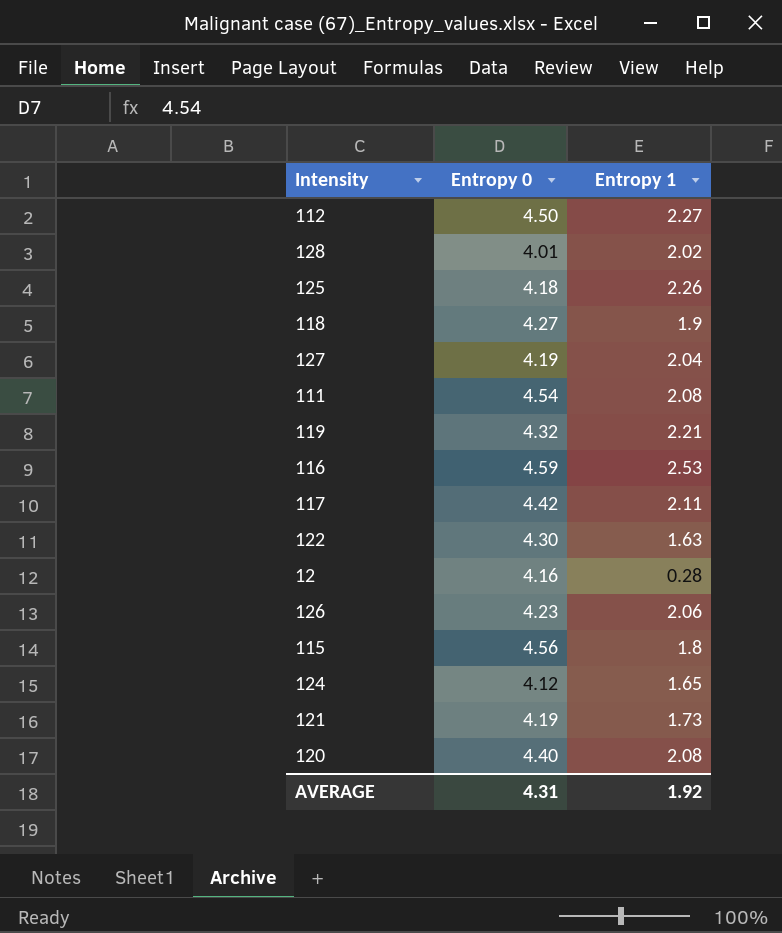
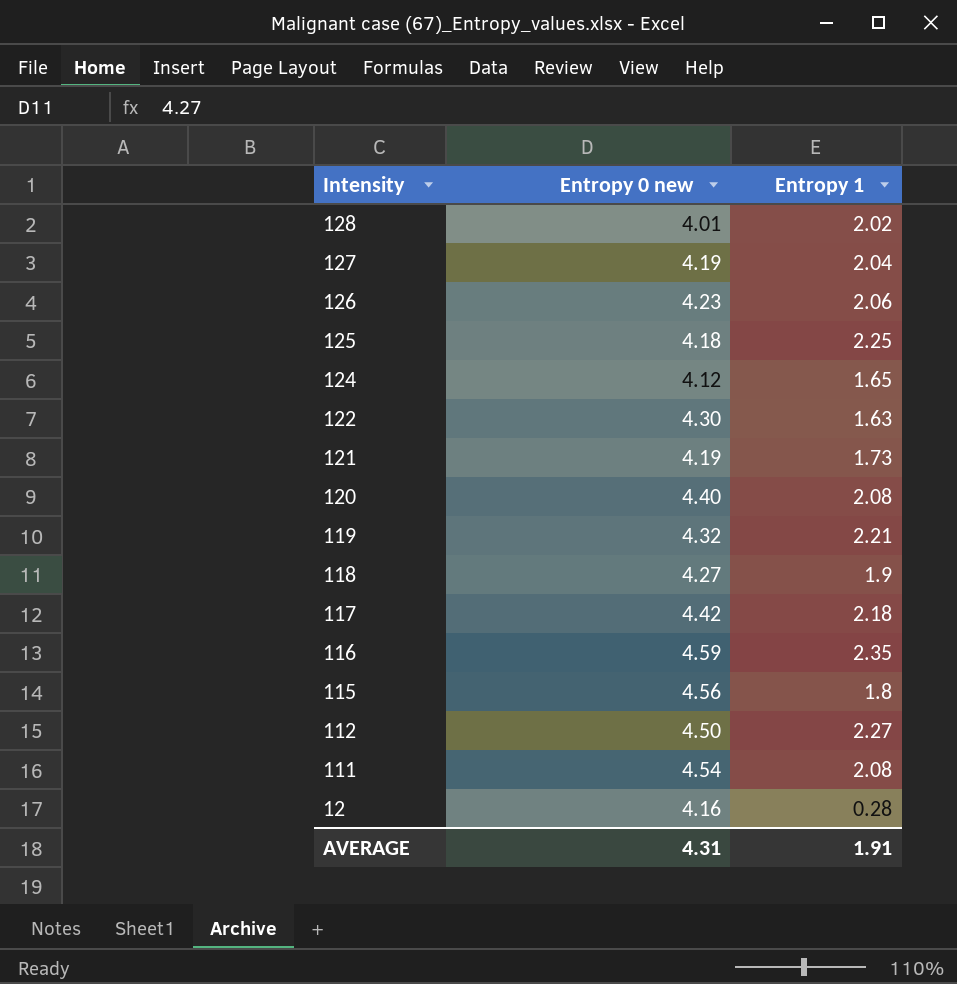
row order: none -> Intensity descending
column name: Entropy 0 -> Entropy 0 new
125 | Entropy 1: 2.26 -> 2.25
117 | Entropy 1: 2.11 -> 2.18
116 | Entropy 1: 2.53 -> 2.35
AVERAGE | Entropy 1: 1.92 -> 1.91

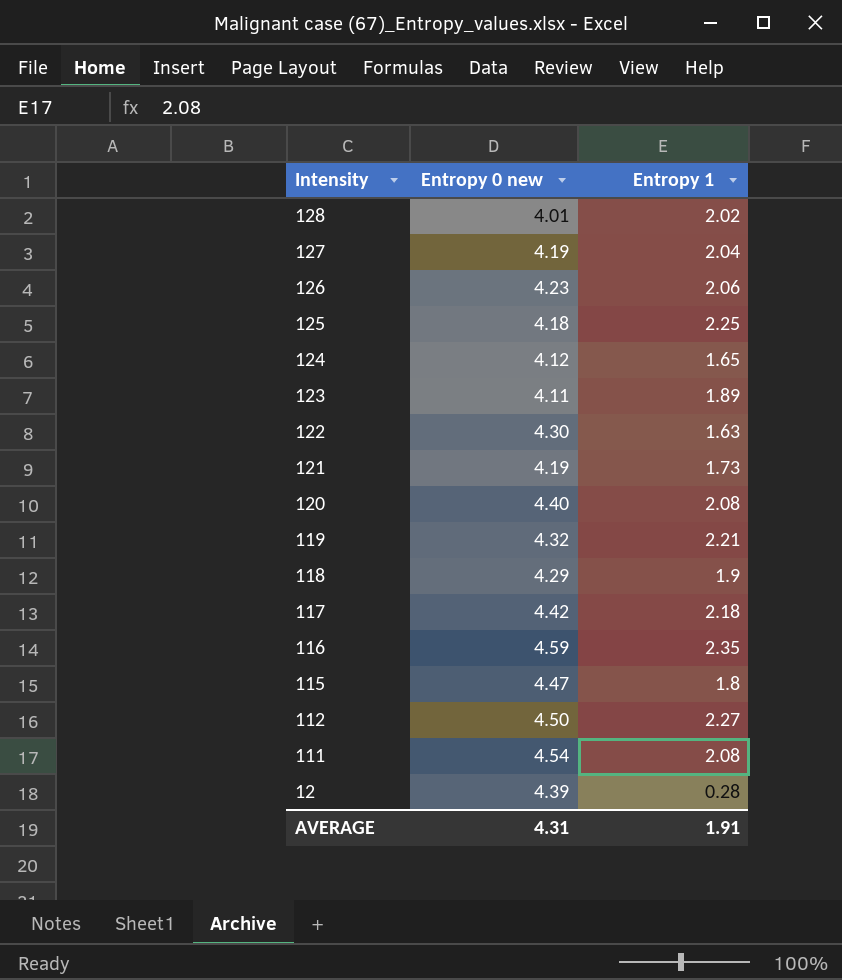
row 123: none -> 4.11 | 1.89
118 | Entropy 0 new: 4.27 -> 4.29
115 | Entropy 0 new: 4.56 -> 4.47
12 | Entropy 0 new: 4.16 -> 4.39

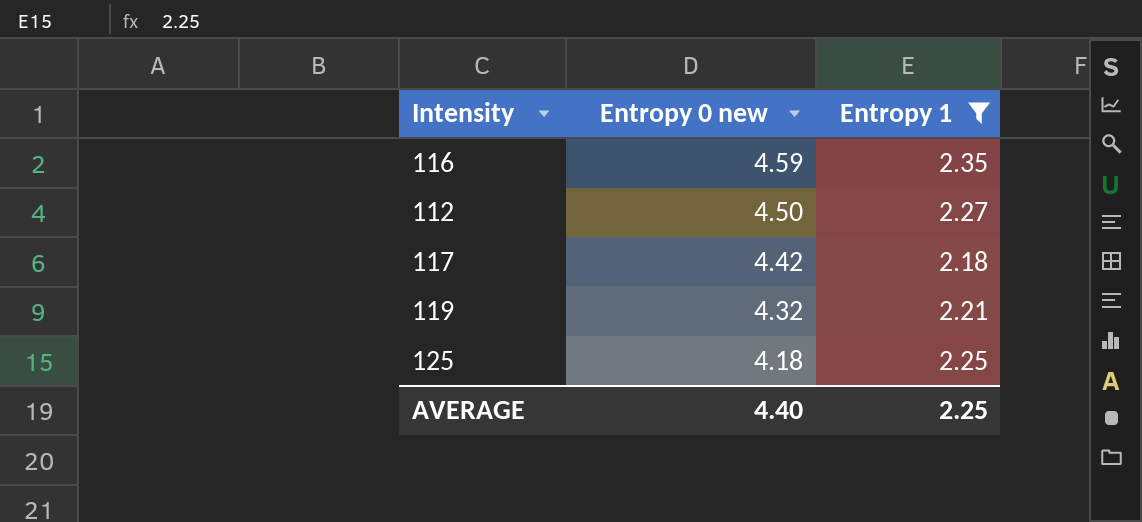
filter: none -> Entropy 1 >= 2.18
row order: Intensity descending -> Entropy 0 new descending
AVERAGE | Entropy 0 new: 4.31 -> 4.40
AVERAGE | Entropy 1: 1.91 -> 2.25

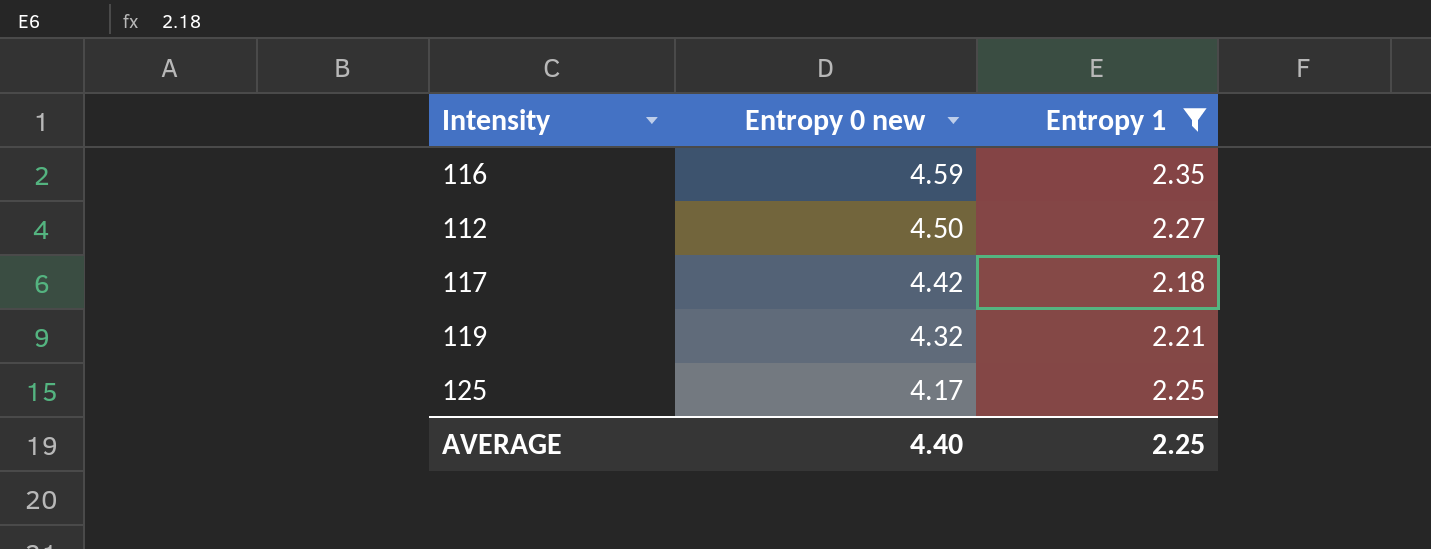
125 | Entropy 0 new: 4.18 -> 4.17

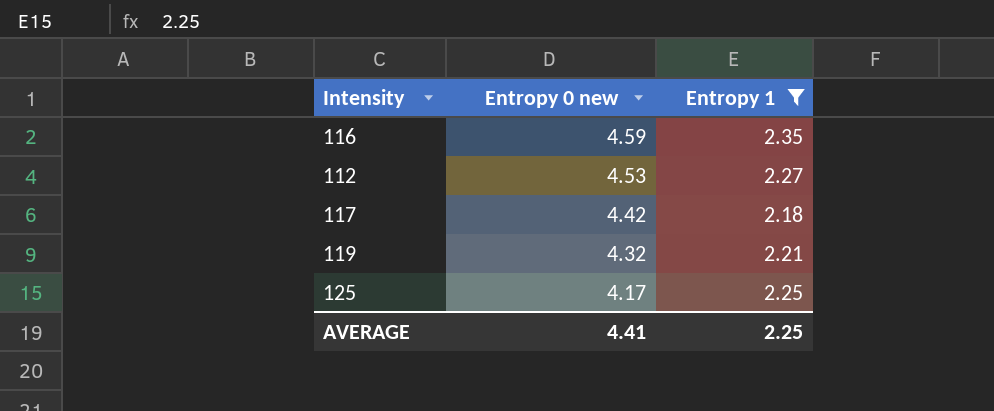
112 | Entropy 0 new: 4.50 -> 4.53
AVERAGE | Entropy 0 new: 4.40 -> 4.41

